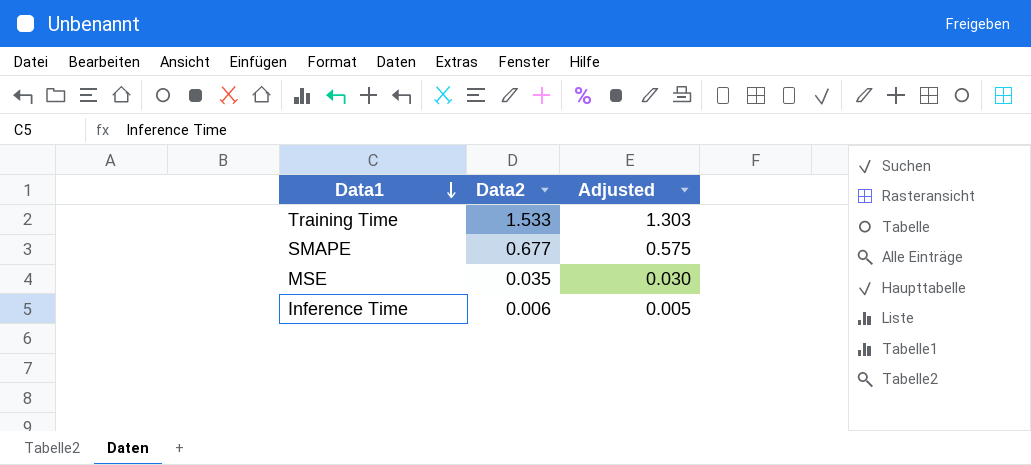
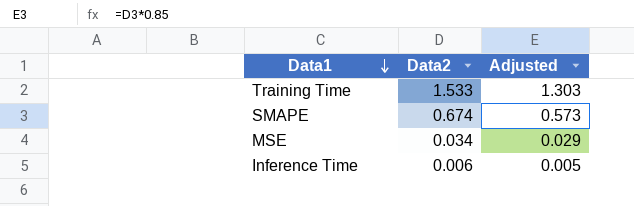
SMAPE | Data2: 0.677 -> 0.674
SMAPE | Adjusted: 0.575 -> 0.573
MSE | Data2: 0.035 -> 0.034
MSE | Adjusted: 0.030 -> 0.029

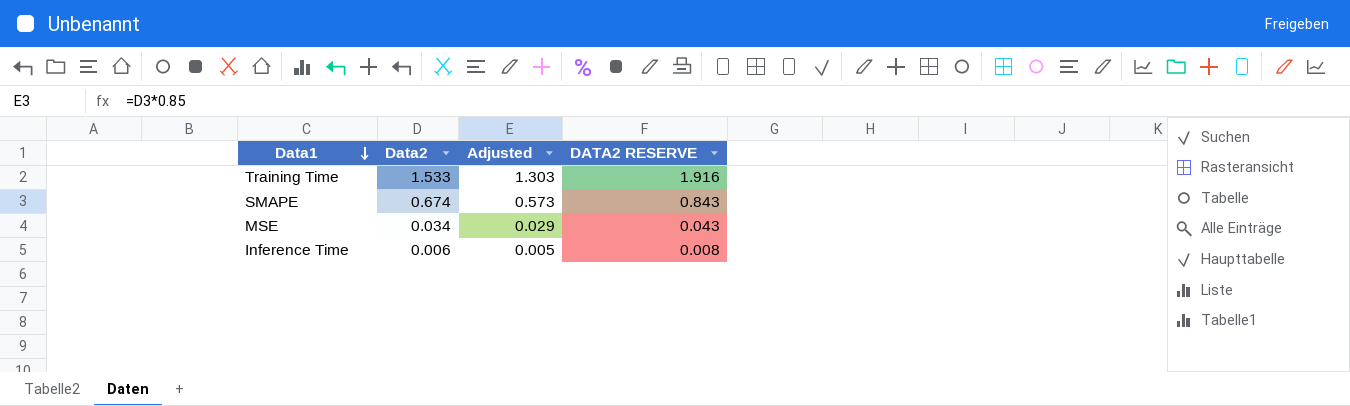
column DATA2 RESERVE | formula: none -> [Data2] * 1.25

